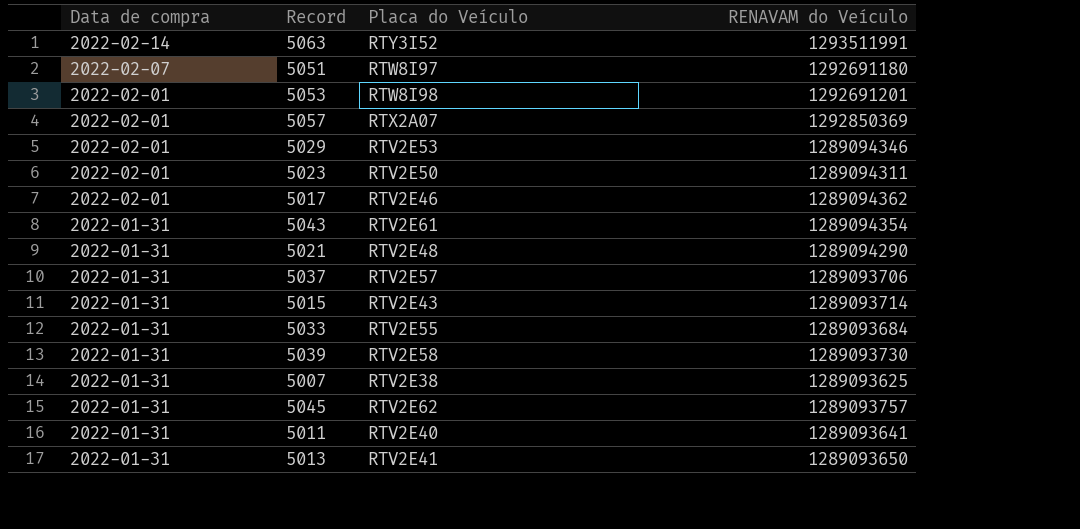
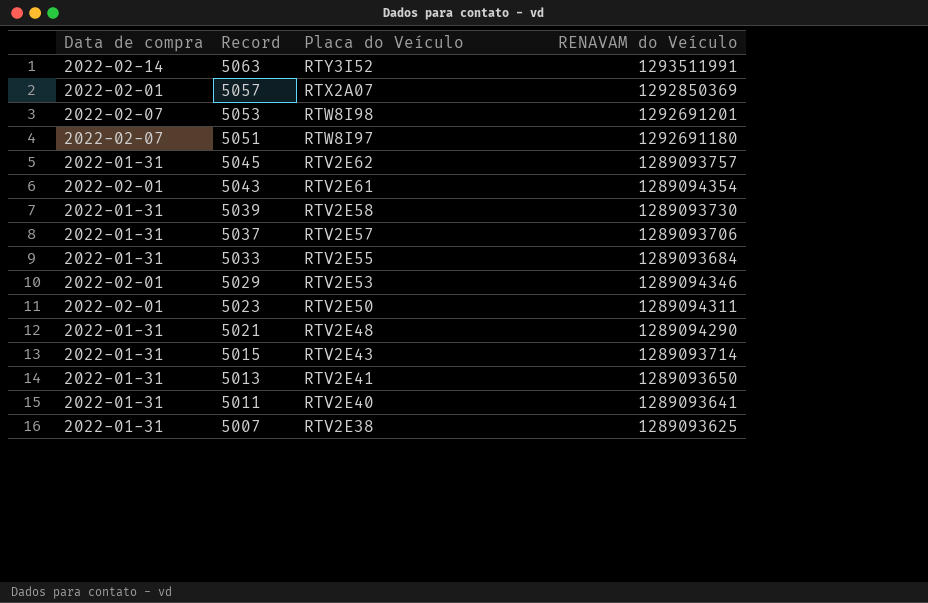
row order: Data de compra descending -> Record descending
row 5017: 2022-02-01 | RTV2E46 | 1289094362 -> none
5053 | Data de compra: 2022-02-01 -> 2022-02-07
5043 | Data de compra: 2022-01-31 -> 2022-02-01

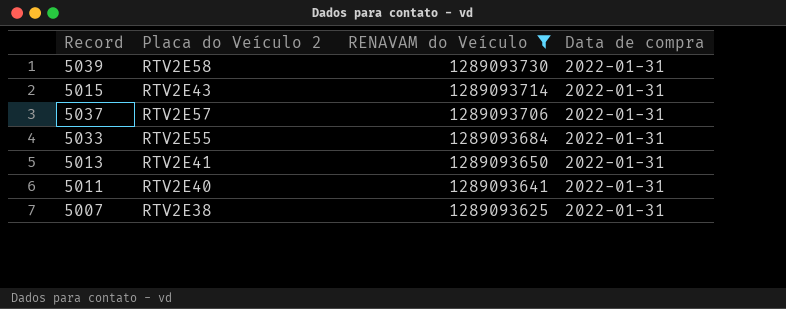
filter: none -> RENAVAM do Veículo <= 1289093730
row order: Record descending -> RENAVAM do Veículo descending
column name: Placa do Veículo -> Placa do Veículo 2
column Data de compra | position: 1 -> 4

